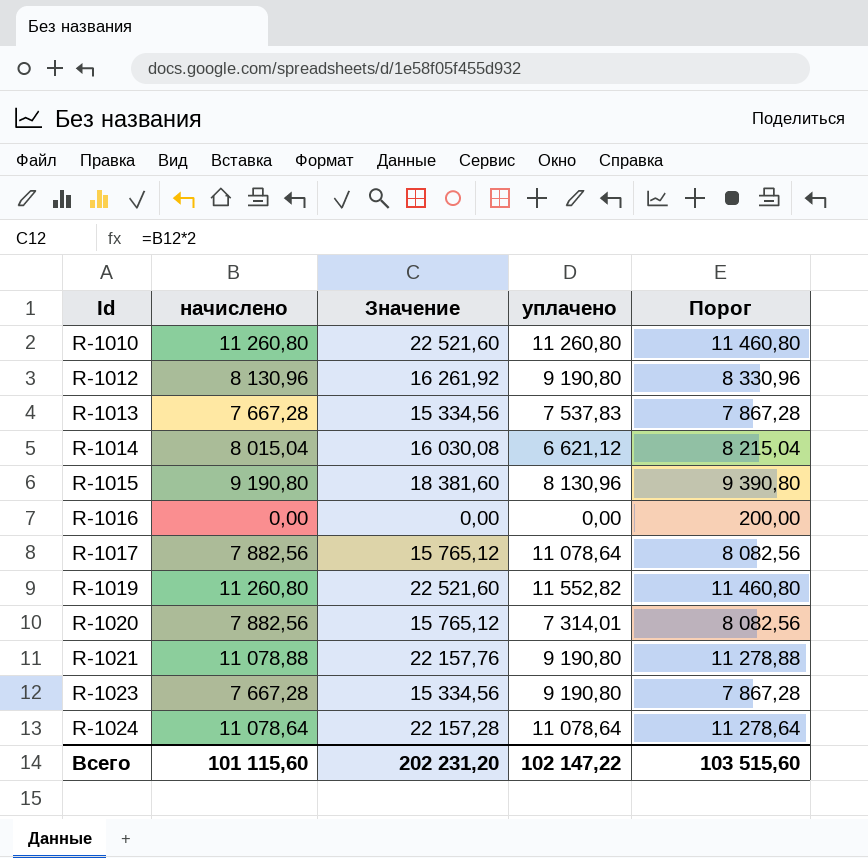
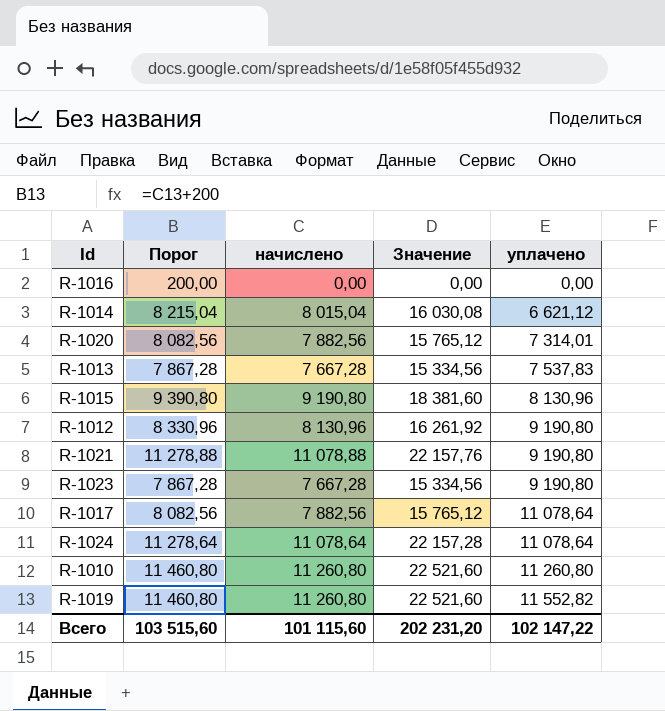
row order: Id ascending -> уплачено ascending
column Порог | position: 5 -> 2

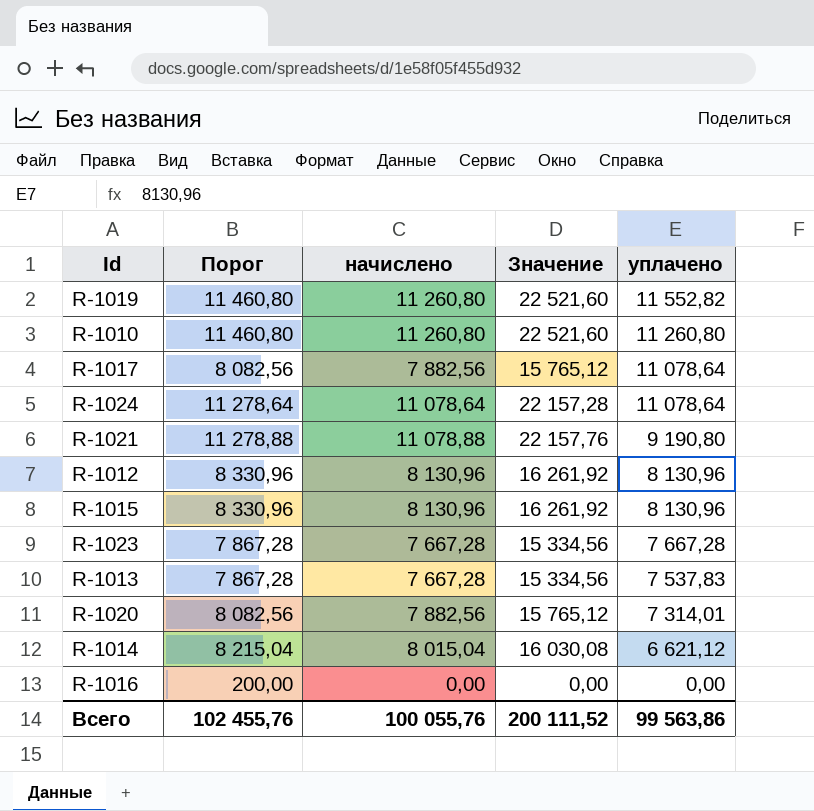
row order: уплачено ascending -> уплачено descending
R-1012 | уплачено: 9 190,80 -> 8 130,96
R-1015 | Порог: 9 390,80 -> 8 330,96
R-1015 | начислено: 9 190,80 -> 8 130,96
R-1015 | Значение: 18 381,60 -> 16 261,92
R-1023 | уплачено: 9 190,80 -> 7 667,28
Всего | Порог: 103 515,60 -> 102 455,76
Всего | начислено: 101 115,60 -> 100 055,76
Всего | Значение: 202 231,20 -> 200 111,52
Всего | уплачено: 102 147,22 -> 99 563,86

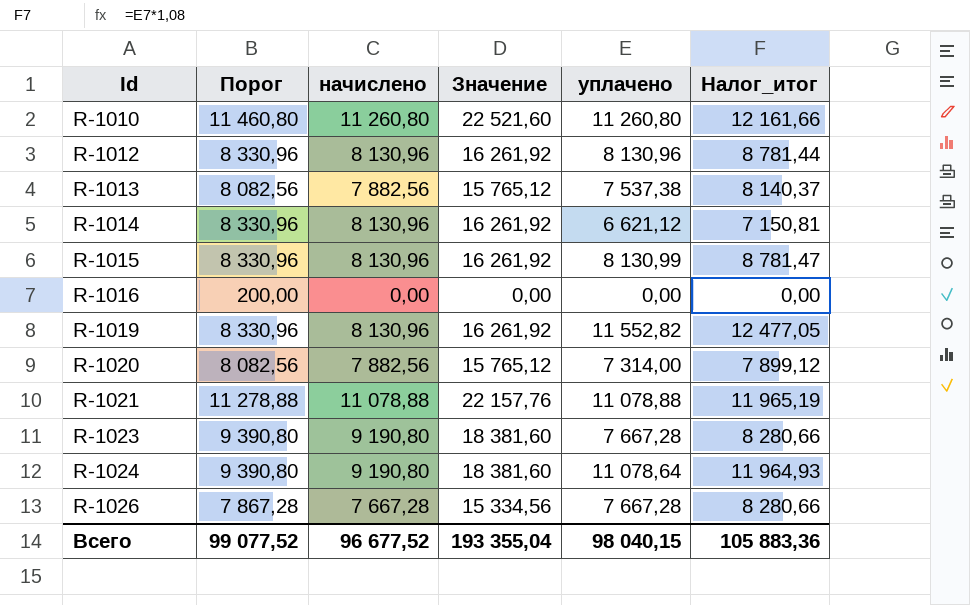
row order: уплачено descending -> Id ascending
column Налог_итог | formula: none -> [уплачено] * 1,08
row R-1017: 8 082,56 | 7 882,56 | 15 765,12 | 11 078,64 -> none
R-1013 | Порог: 7 867,28 -> 8 082,56
R-1013 | начислено: 7 667,28 -> 7 882,56
R-1013 | Значение: 15 334,56 -> 15 765,12
R-1013 | уплачено: 7 537,83 -> 7 537,38
R-1014 | Порог: 8 215,04 -> 8 330,96
R-1014 | начислено: 8 015,04 -> 8 130,96
R-1014 | Значение: 16 030,08 -> 16 261,92
R-1015 | уплачено: 8 130,96 -> 8 130,99
R-1019 | Порог: 11 460,80 -> 8 330,96
R-1019 | начислено: 11 260,80 -> 8 130,96
R-1019 | Значение: 22 521,60 -> 16 261,92
R-1020 | уплачено: 7 314,01 -> 7 314,00
R-1021 | уплачено: 9 190,80 -> 11 078,88
R-1023 | Порог: 7 867,28 -> 9 390,80
R-1023 | начислено: 7 667,28 -> 9 190,80
R-1023 | Значение: 15 334,56 -> 18 381,60
R-1024 | Порог: 11 278,64 -> 9 390,80
R-1024 | начислено: 11 078,64 -> 9 190,80
R-1024 | Значение: 22 157,28 -> 18 381,60
row R-1026: none -> 7 867,28 | 7 667,28 | 15 334,56 | 7 667,28 | 8 280,66
Всего | Порог: 102 455,76 -> 99 077,52
Всего | начислено: 100 055,76 -> 96 677,52
Всего | Значение: 200 111,52 -> 193 355,04
Всего | уплачено: 99 563,86 -> 98 040,15

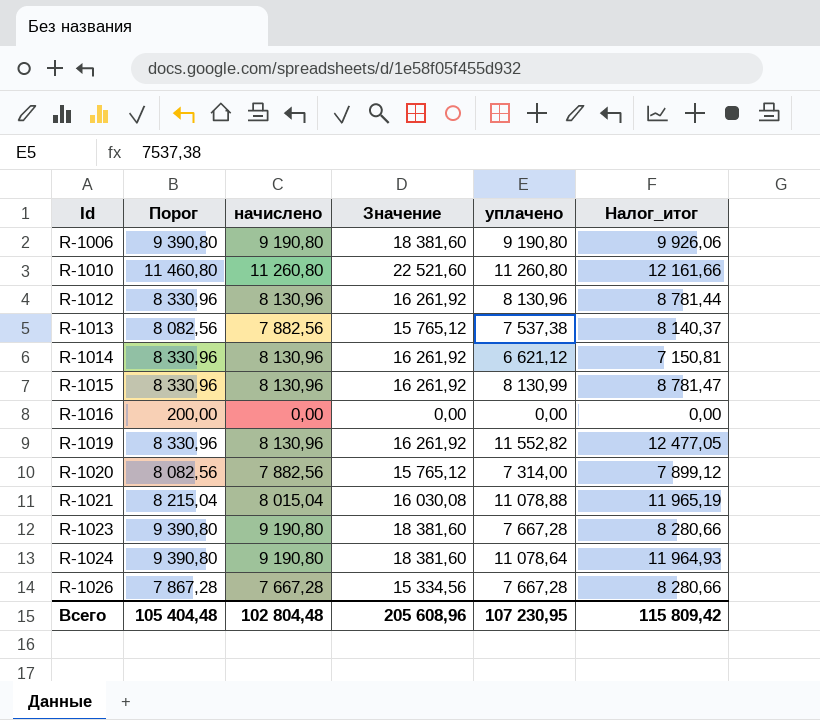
row R-1006: none -> 9 390,80 | 9 190,80 | 18 381,60 | 9 190,80 | 9 926,06
R-1021 | Порог: 11 278,88 -> 8 215,04
R-1021 | начислено: 11 078,88 -> 8 015,04
R-1021 | Значение: 22 157,76 -> 16 030,08
Всего | Порог: 99 077,52 -> 105 404,48
Всего | начислено: 96 677,52 -> 102 804,48
Всего | Значение: 193 355,04 -> 205 608,96
Всего | уплачено: 98 040,15 -> 107 230,95
Всего | Налог_итог: 105 883,36 -> 115 809,42

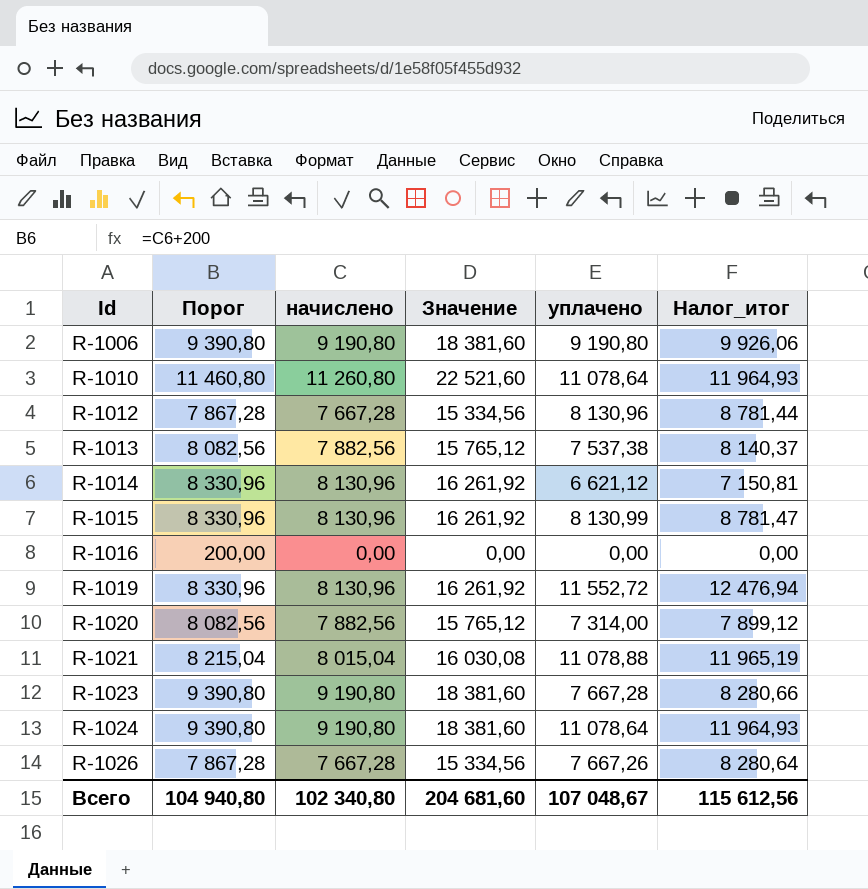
R-1010 | уплачено: 11 260,80 -> 11 078,64
R-1010 | Налог_итог: 12 161,66 -> 11 964,93
R-1012 | Порог: 8 330,96 -> 7 867,28
R-1012 | начислено: 8 130,96 -> 7 667,28
R-1012 | Значение: 16 261,92 -> 15 334,56
R-1019 | уплачено: 11 552,82 -> 11 552,72
R-1019 | Налог_итог: 12 477,05 -> 12 476,94
R-1026 | уплачено: 7 667,28 -> 7 667,26
R-1026 | Налог_итог: 8 280,66 -> 8 280,64
Всего | Порог: 105 404,48 -> 104 940,80
Всего | начислено: 102 804,48 -> 102 340,80
Всего | Значение: 205 608,96 -> 204 681,60
Всего | уплачено: 107 230,95 -> 107 048,67
Всего | Налог_итог: 115 809,42 -> 115 612,56

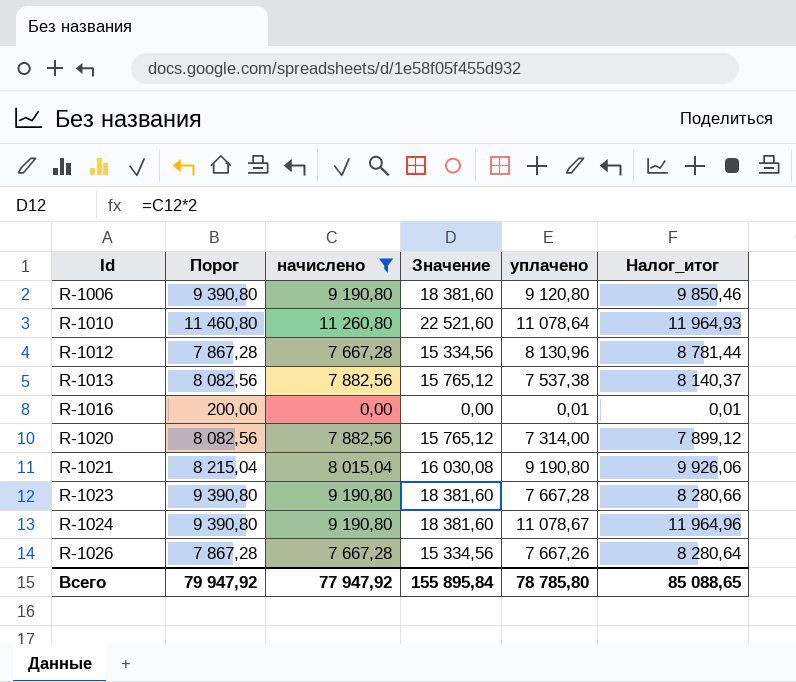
filter: none -> начислено != 8 130,96
R-1006 | уплачено: 9 190,80 -> 9 120,80
R-1006 | Налог_итог: 9 926,06 -> 9 850,46
R-1016 | уплачено: 0,00 -> 0,01
R-1016 | Налог_итог: 0,00 -> 0,01
R-1021 | уплачено: 11 078,88 -> 9 190,80
R-1021 | Налог_итог: 11 965,19 -> 9 926,06
R-1024 | уплачено: 11 078,64 -> 11 078,67
R-1024 | Налог_итог: 11 964,93 -> 11 964,96
Всего | Порог: 104 940,80 -> 79 947,92
Всего | начислено: 102 340,80 -> 77 947,92
Всего | Значение: 204 681,60 -> 155 895,84
Всего | уплачено: 107 048,67 -> 78 785,80
Всего | Налог_итог: 115 612,56 -> 85 088,65

